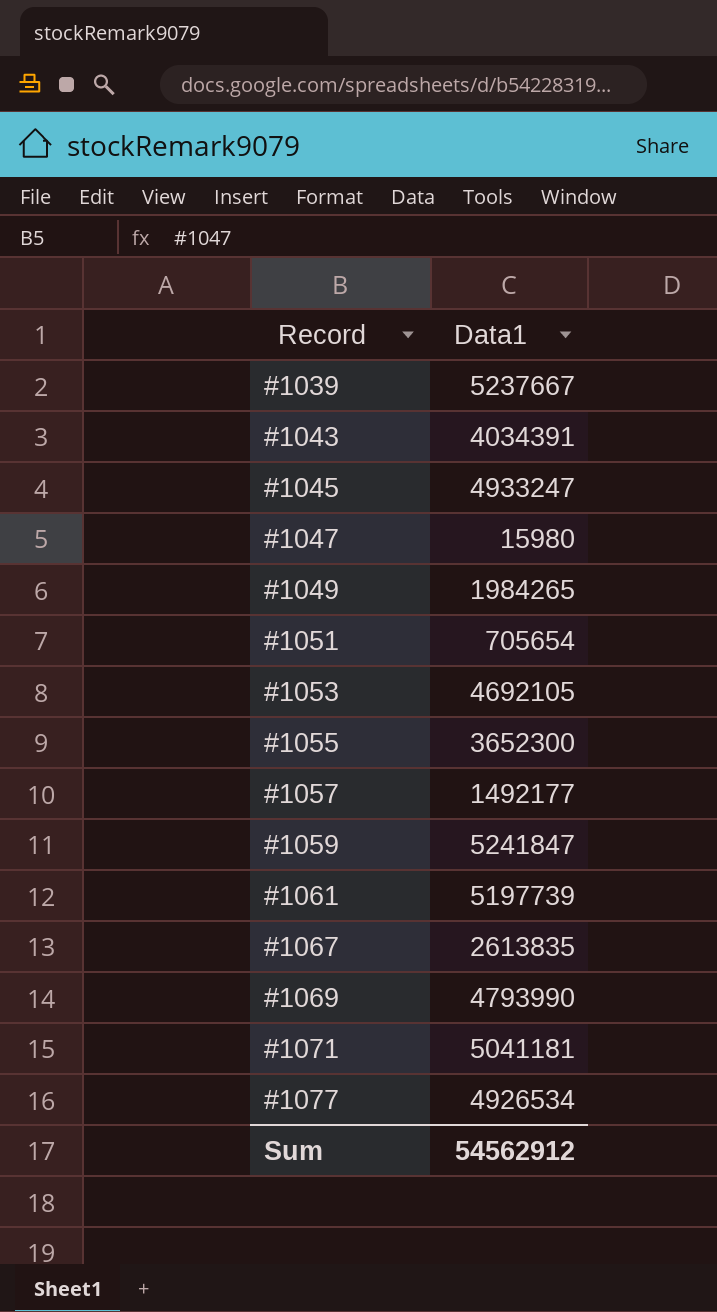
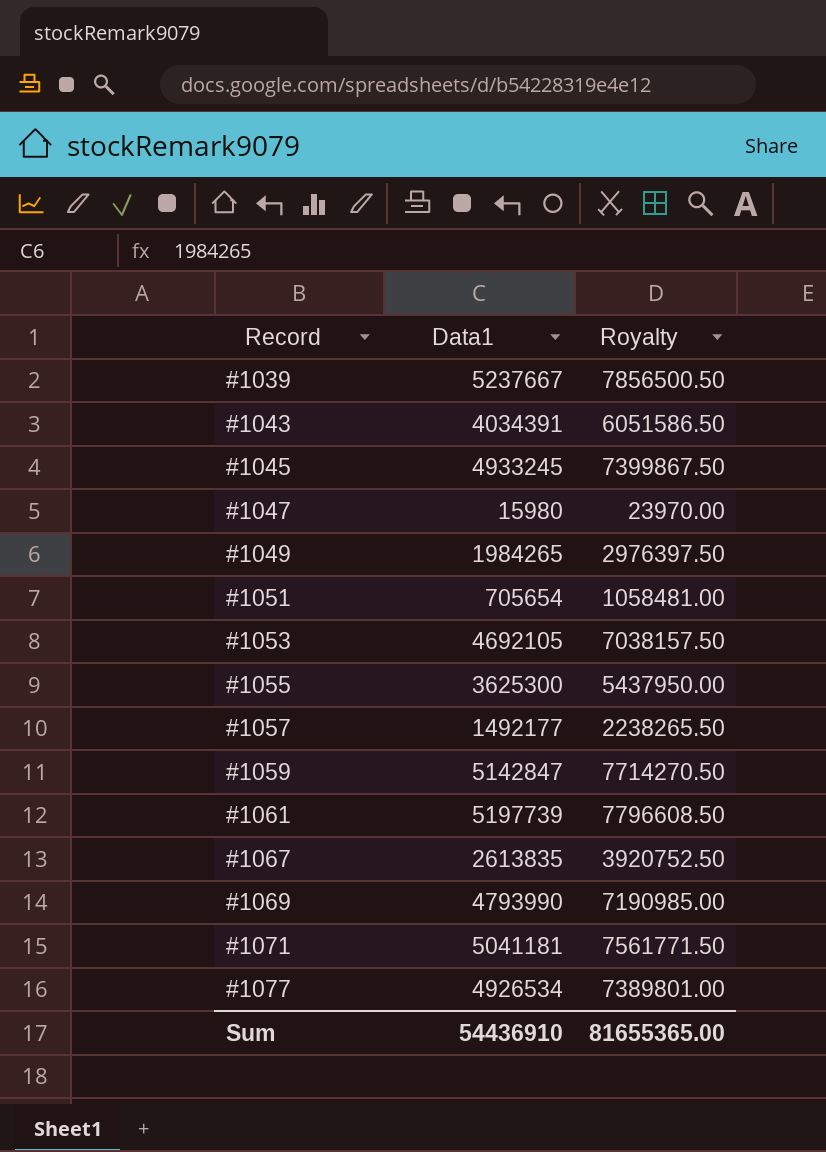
column Royalty | formula: none -> [Data1] * 1.5
#1045 | Data1: 4933247 -> 4933245
#1055 | Data1: 3652300 -> 3625300
#1059 | Data1: 5241847 -> 5142847
Sum | Data1: 54562912 -> 54436910

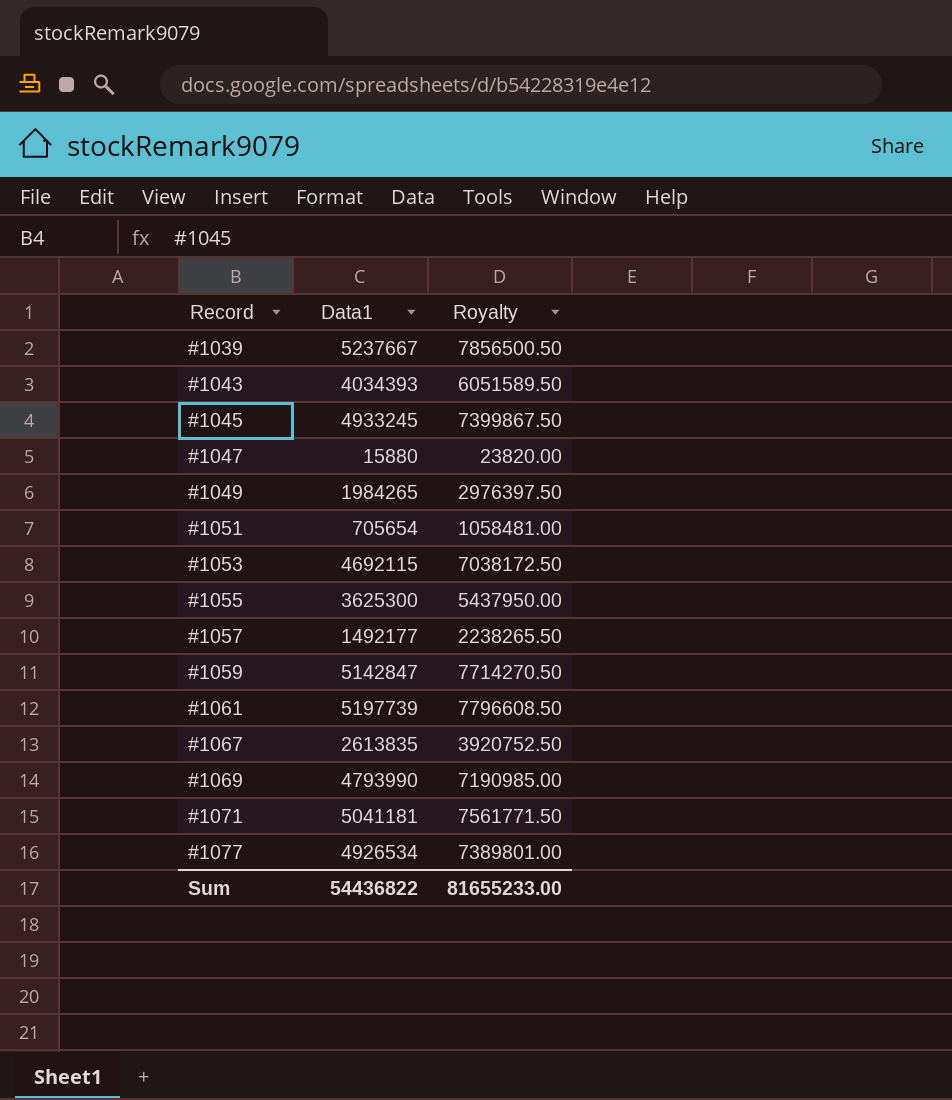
#1043 | Data1: 4034391 -> 4034393
#1043 | Royalty: 6051586.50 -> 6051589.50
#1047 | Data1: 15980 -> 15880
#1047 | Royalty: 23970.00 -> 23820.00
#1053 | Data1: 4692105 -> 4692115
#1053 | Royalty: 7038157.50 -> 7038172.50
Sum | Data1: 54436910 -> 54436822
Sum | Royalty: 81655365.00 -> 81655233.00

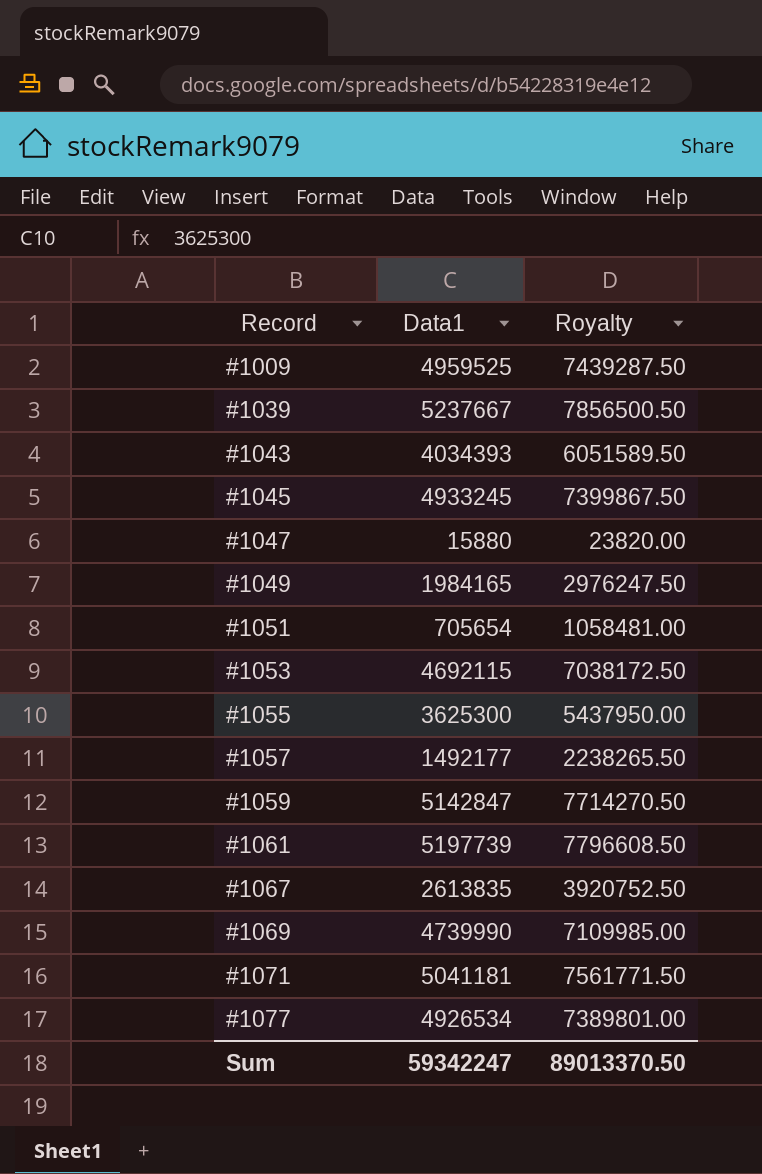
row #1009: none -> 4959525 | 7439287.50
#1049 | Data1: 1984265 -> 1984165
#1049 | Royalty: 2976397.50 -> 2976247.50
#1069 | Data1: 4793990 -> 4739990
#1069 | Royalty: 7190985.00 -> 7109985.00
Sum | Data1: 54436822 -> 59342247
Sum | Royalty: 81655233.00 -> 89013370.50

